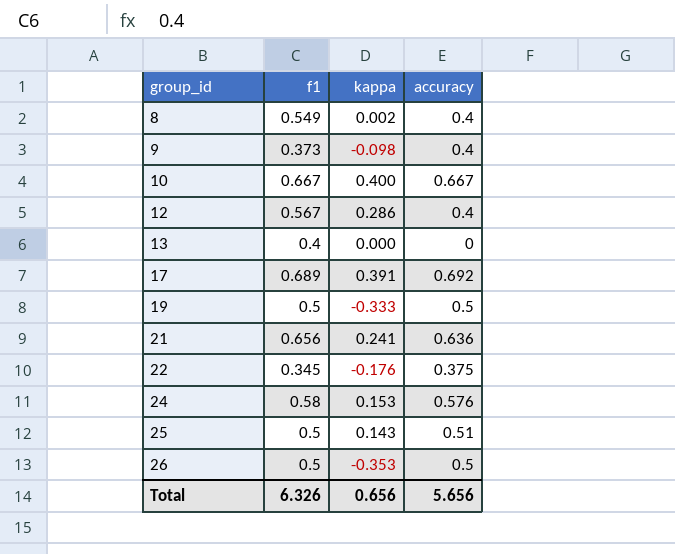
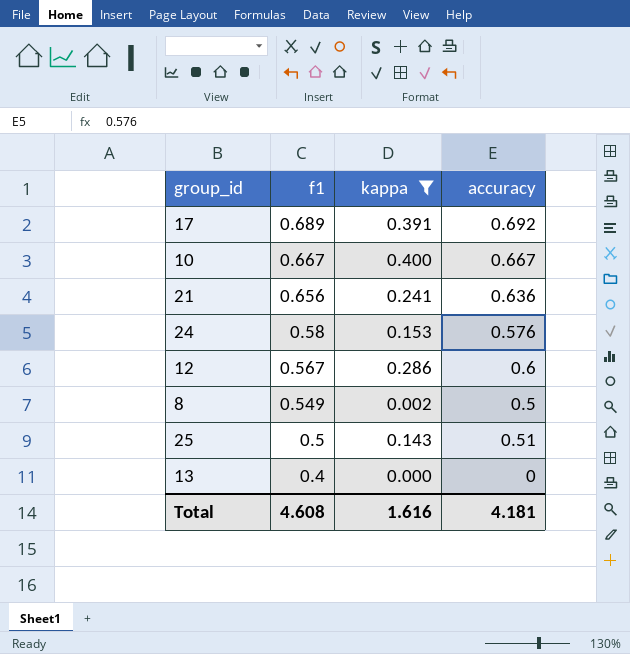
filter: none -> kappa >= 0.000
row order: group_id ascending -> f1 descending
12 | accuracy: 0.4 -> 0.6
8 | accuracy: 0.4 -> 0.5
Total | f1: 6.326 -> 4.608
Total | kappa: 0.656 -> 1.616
Total | accuracy: 5.656 -> 4.181

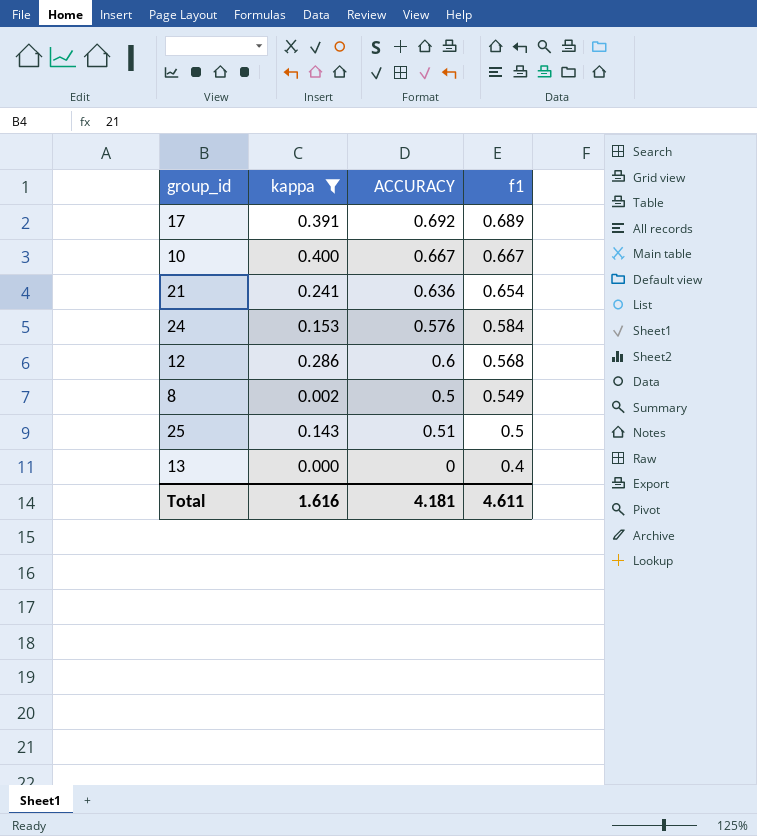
column name: accuracy -> ACCURACY
column f1 | position: 2 -> 4
21 | f1: 0.656 -> 0.654
24 | f1: 0.58 -> 0.584
12 | f1: 0.567 -> 0.568
Total | f1: 4.608 -> 4.611

